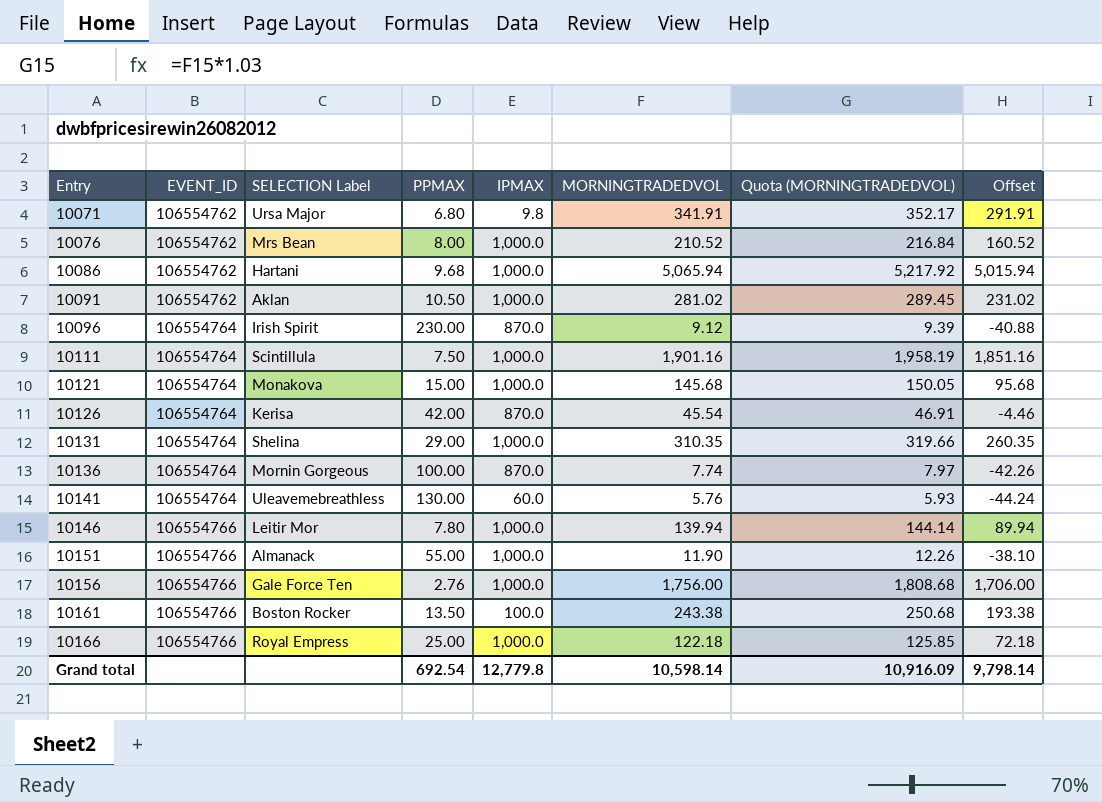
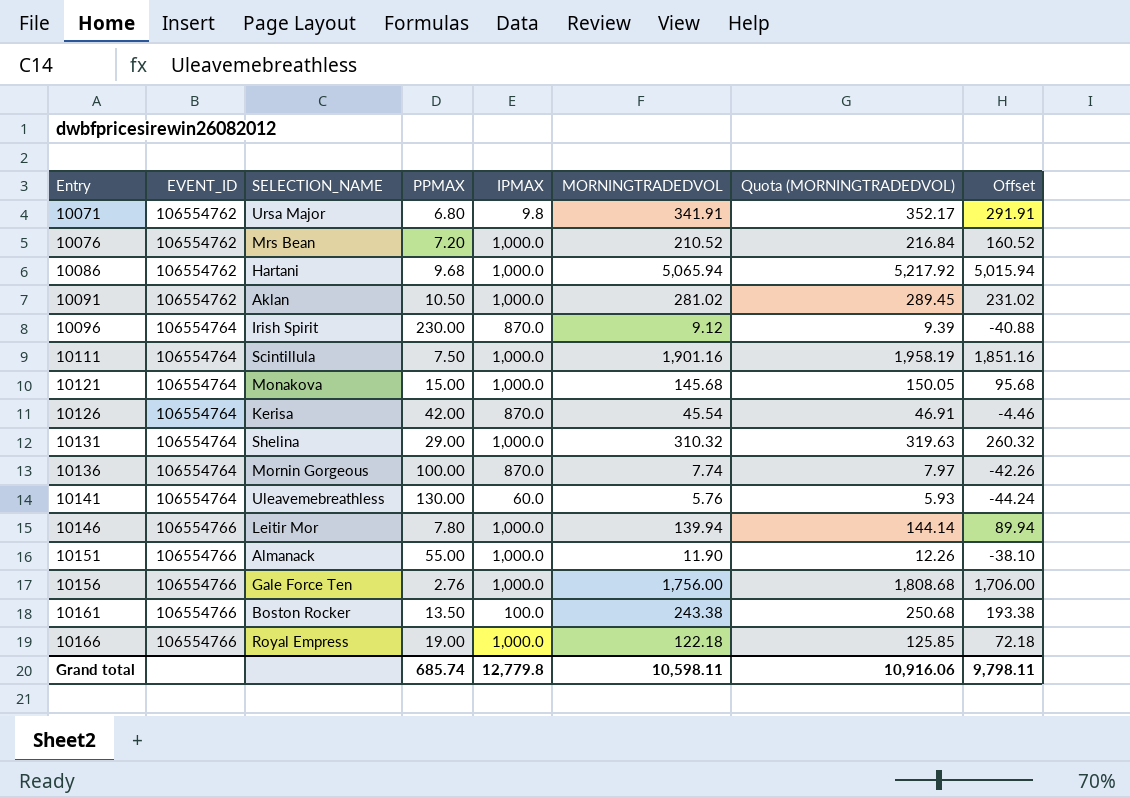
column name: SELECTION Label -> SELECTION_NAME
10076 | PPMAX: 8.00 -> 7.20
10131 | MORNINGTRADEDVOL: 310.35 -> 310.32
10131 | Quota (MORNINGTRADEDVOL): 319.66 -> 319.63
10131 | Offset: 260.35 -> 260.32
10166 | PPMAX: 25.00 -> 19.00
Grand total | PPMAX: 692.54 -> 685.74
Grand total | MORNINGTRADEDVOL: 10,598.14 -> 10,598.11
Grand total | Quota (MORNINGTRADEDVOL): 10,916.09 -> 10,916.06
Grand total | Offset: 9,798.14 -> 9,798.11

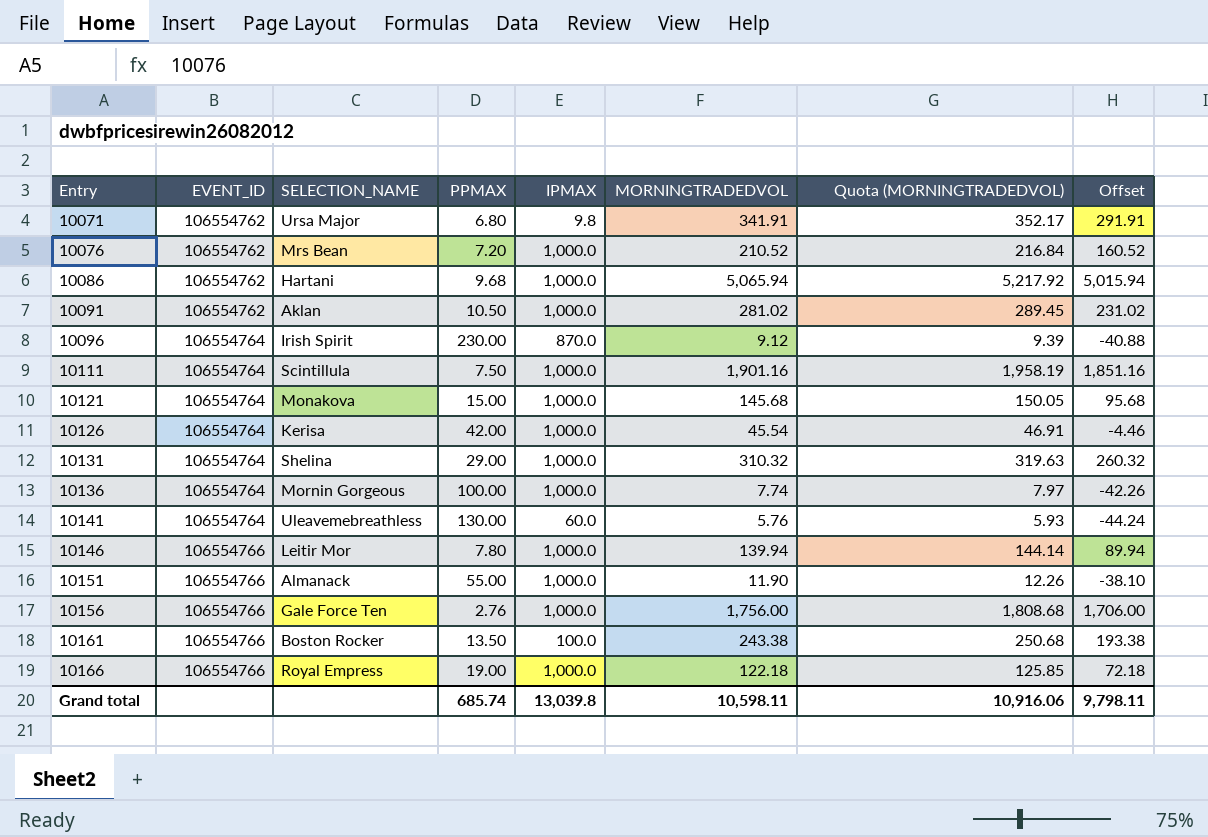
10126 | IPMAX: 870.0 -> 1,000.0
10136 | IPMAX: 870.0 -> 1,000.0
Grand total | IPMAX: 12,779.8 -> 13,039.8

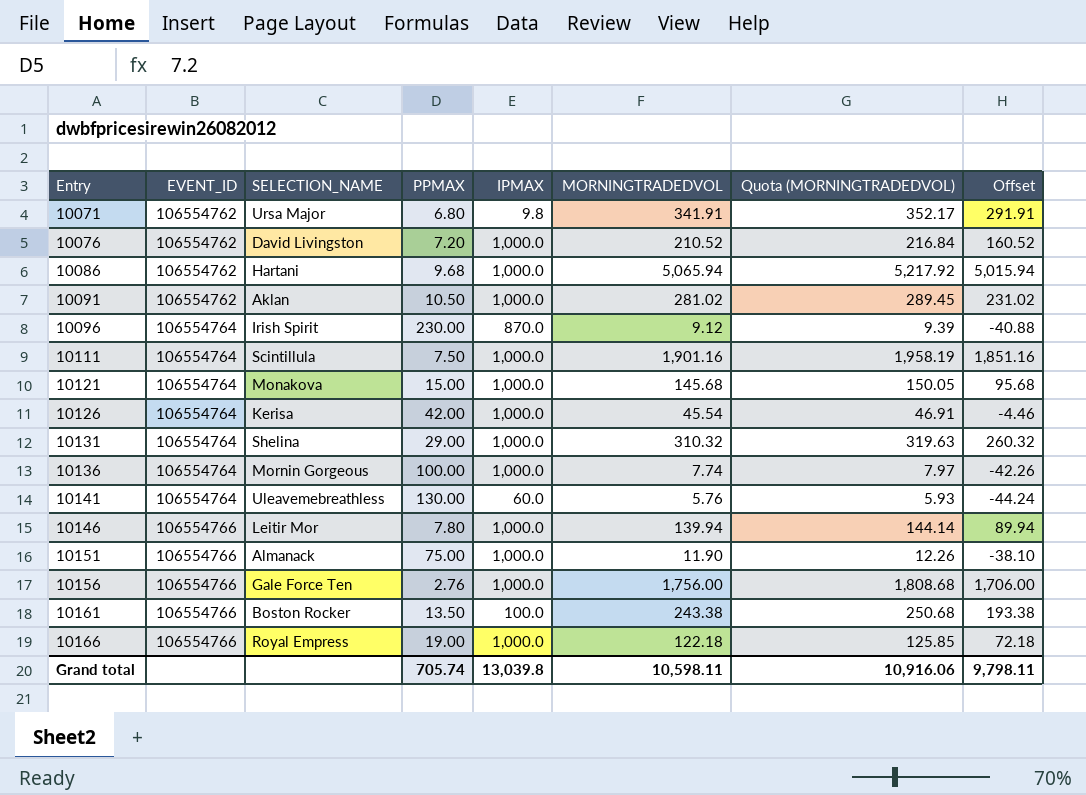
10076 | SELECTION_NAME: Mrs Bean -> David Livingston
10151 | PPMAX: 55.00 -> 75.00
Grand total | PPMAX: 685.74 -> 705.74

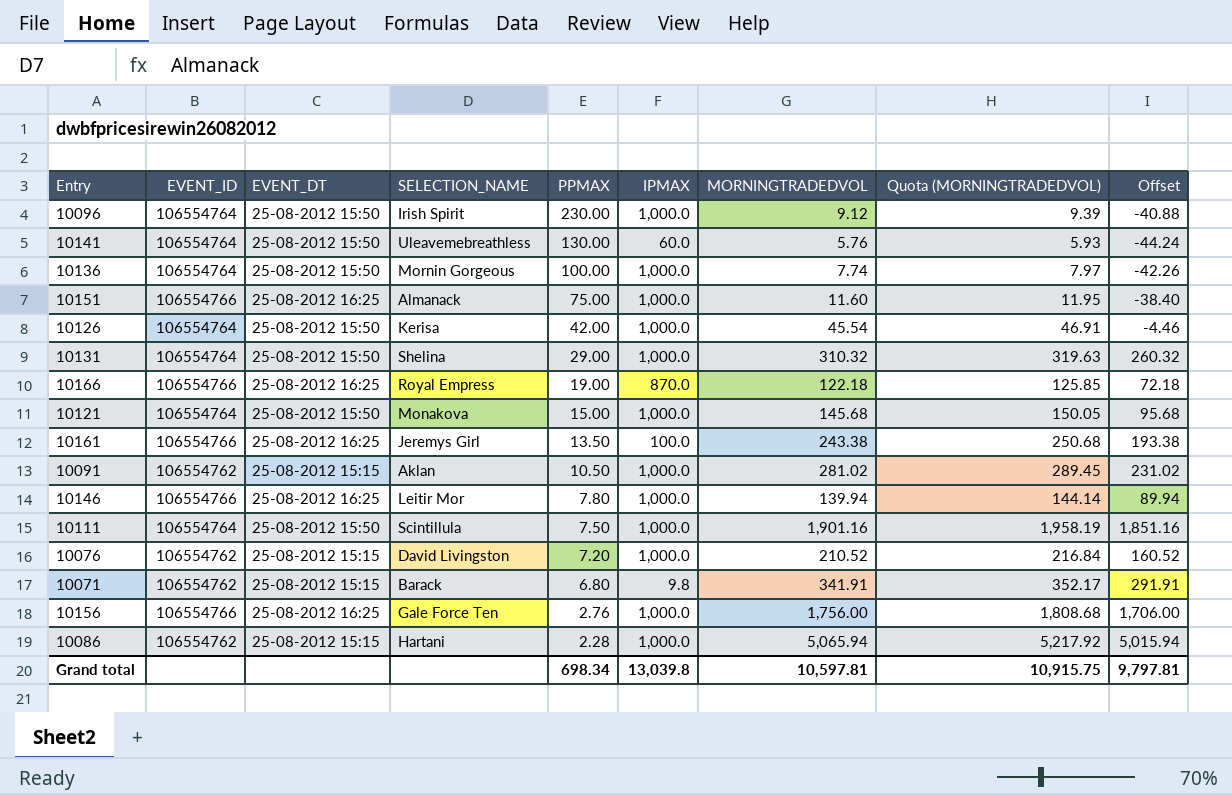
row order: Entry ascending -> PPMAX descending
column EVENT_DT | position: none -> 3
10096 | IPMAX: 870.0 -> 1,000.0
10151 | MORNINGTRADEDVOL: 11.90 -> 11.60
10151 | Quota (MORNINGTRADEDVOL): 12.26 -> 11.95
10151 | Offset: -38.10 -> -38.40
10166 | IPMAX: 1,000.0 -> 870.0
10161 | SELECTION_NAME: Boston Rocker -> Jeremys Girl
10071 | SELECTION_NAME: Ursa Major -> Barack
10086 | PPMAX: 9.68 -> 2.28
Grand total | PPMAX: 705.74 -> 698.34
Grand total | MORNINGTRADEDVOL: 10,598.11 -> 10,597.81
Grand total | Quota (MORNINGTRADEDVOL): 10,916.06 -> 10,915.75
Grand total | Offset: 9,798.11 -> 9,797.81

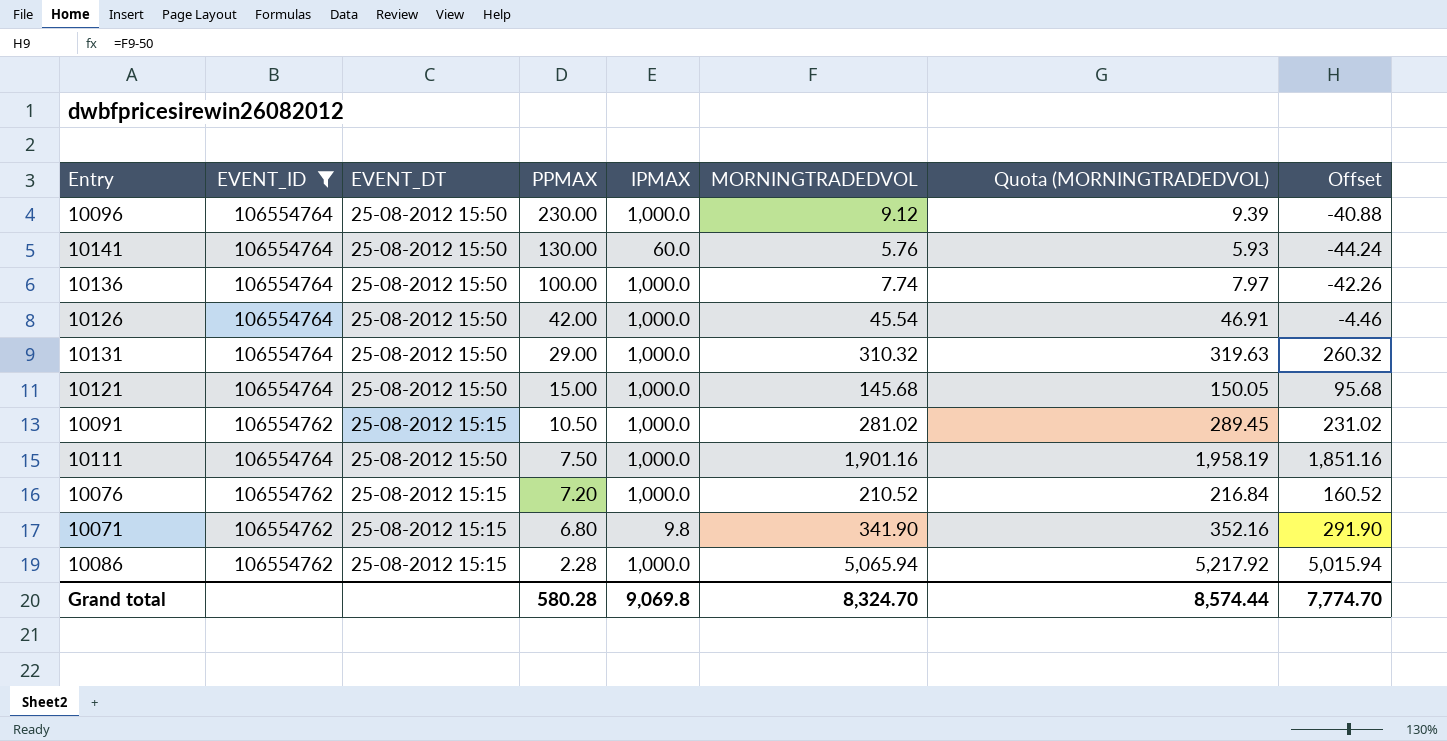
filter: none -> EVENT_ID != 106554766
column SELECTION_NAME | position: 4 -> none
10071 | MORNINGTRADEDVOL: 341.91 -> 341.90
10071 | Quota (MORNINGTRADEDVOL): 352.17 -> 352.16
10071 | Offset: 291.91 -> 291.90
Grand total | PPMAX: 698.34 -> 580.28
Grand total | IPMAX: 13,039.8 -> 9,069.8
Grand total | MORNINGTRADEDVOL: 10,597.81 -> 8,324.70
Grand total | Quota (MORNINGTRADEDVOL): 10,915.75 -> 8,574.44
Grand total | Offset: 9,797.81 -> 7,774.70

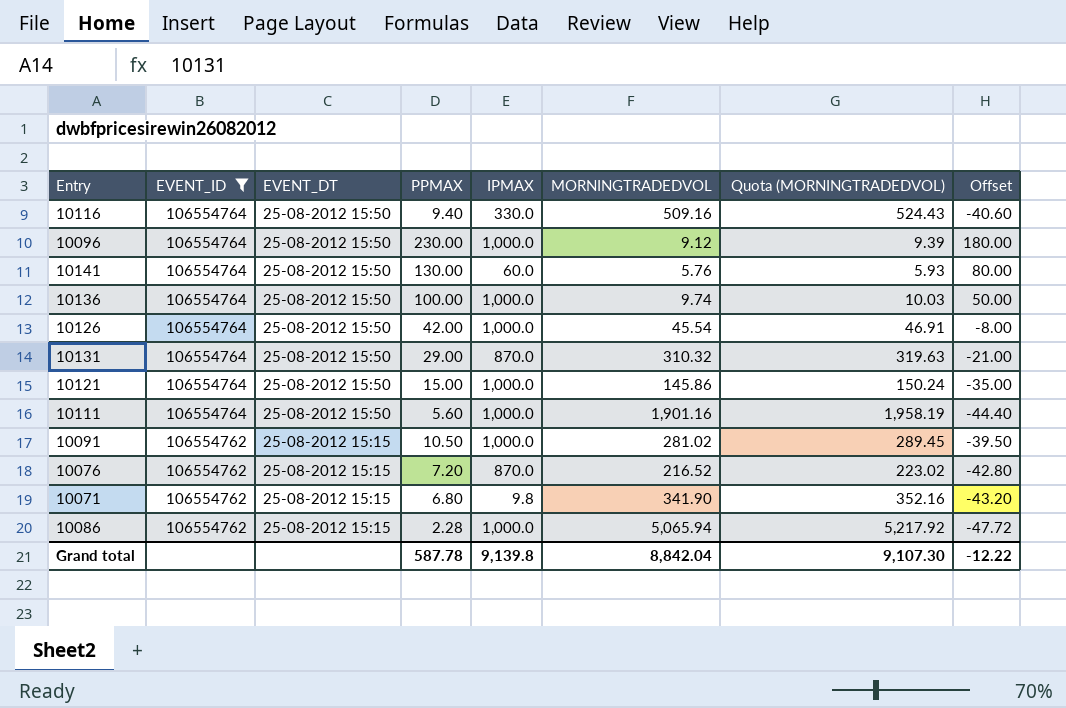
row order: PPMAX descending -> EVENT_ID descending
column Offset | formula: [MORNINGTRADEDVOL] - 50 -> [PPMAX] - 50
row 10116: none -> 106554764 | 25-08-2012 15:50 | 9.40 | 330.0 | 509.16 | 524.43 | -40.60
10136 | MORNINGTRADEDVOL: 7.74 -> 9.74
10136 | Quota (MORNINGTRADEDVOL): 7.97 -> 10.03
10131 | IPMAX: 1,000.0 -> 870.0
10121 | MORNINGTRADEDVOL: 145.68 -> 145.86
10121 | Quota (MORNINGTRADEDVOL): 150.05 -> 150.24
10111 | PPMAX: 7.50 -> 5.60
10076 | IPMAX: 1,000.0 -> 870.0
10076 | MORNINGTRADEDVOL: 210.52 -> 216.52
10076 | Quota (MORNINGTRADEDVOL): 216.84 -> 223.02
Grand total | PPMAX: 580.28 -> 587.78
Grand total | IPMAX: 9,069.8 -> 9,139.8
Grand total | MORNINGTRADEDVOL: 8,324.70 -> 8,842.04
Grand total | Quota (MORNINGTRADEDVOL): 8,574.44 -> 9,107.30
Grand total | Offset: 7,774.70 -> -12.22

